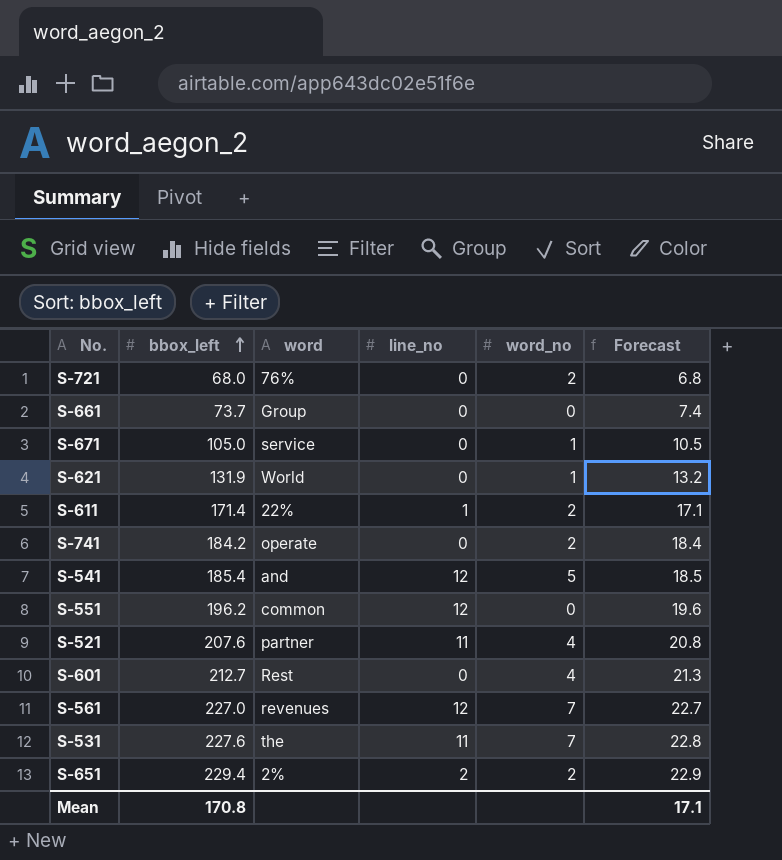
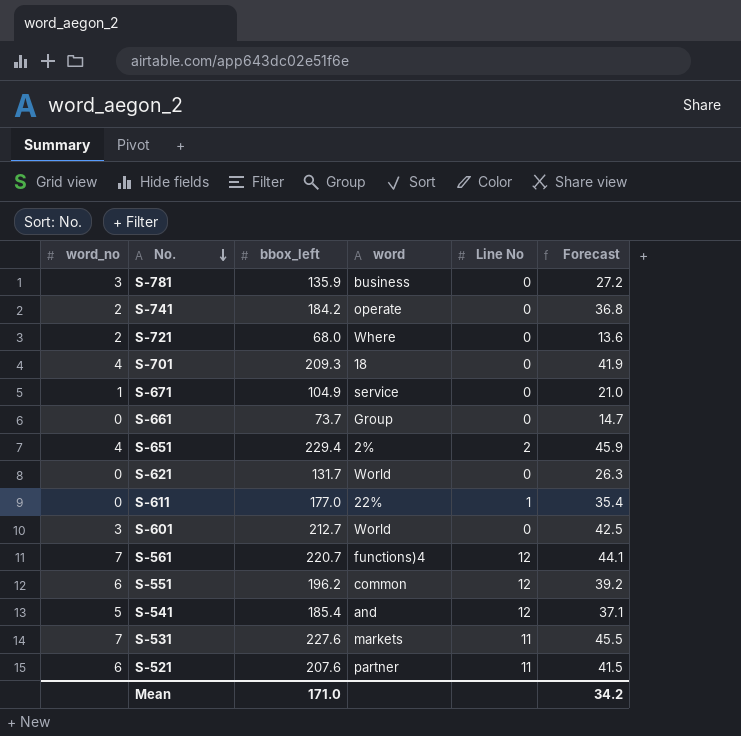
row order: bbox_left ascending -> No. descending
column word_no | position: 5 -> 1
column name: line_no -> Line No
column Forecast | formula: [bbox_left] * 0.1 -> [bbox_left] * 0.2
row S-781: none -> 3 | 135.9 | business | 0 | 27.2
S-721 | word: 76% -> Where
row S-701: none -> 4 | 209.3 | 18 | 0 | 41.9
S-671 | bbox_left: 105.0 -> 104.9
S-651 | word_no: 2 -> 4
S-621 | word_no: 1 -> 0
S-621 | bbox_left: 131.9 -> 131.7
S-611 | word_no: 2 -> 0
S-611 | bbox_left: 171.4 -> 177.0
S-601 | word_no: 4 -> 3
S-601 | word: Rest -> World
S-561 | bbox_left: 227.0 -> 220.7
S-561 | word: revenues -> functions)4
S-551 | word_no: 0 -> 6
S-531 | word: the -> markets
S-521 | word_no: 4 -> 6
Mean | bbox_left: 170.8 -> 171.0
Mean | Forecast: 17.1 -> 34.2

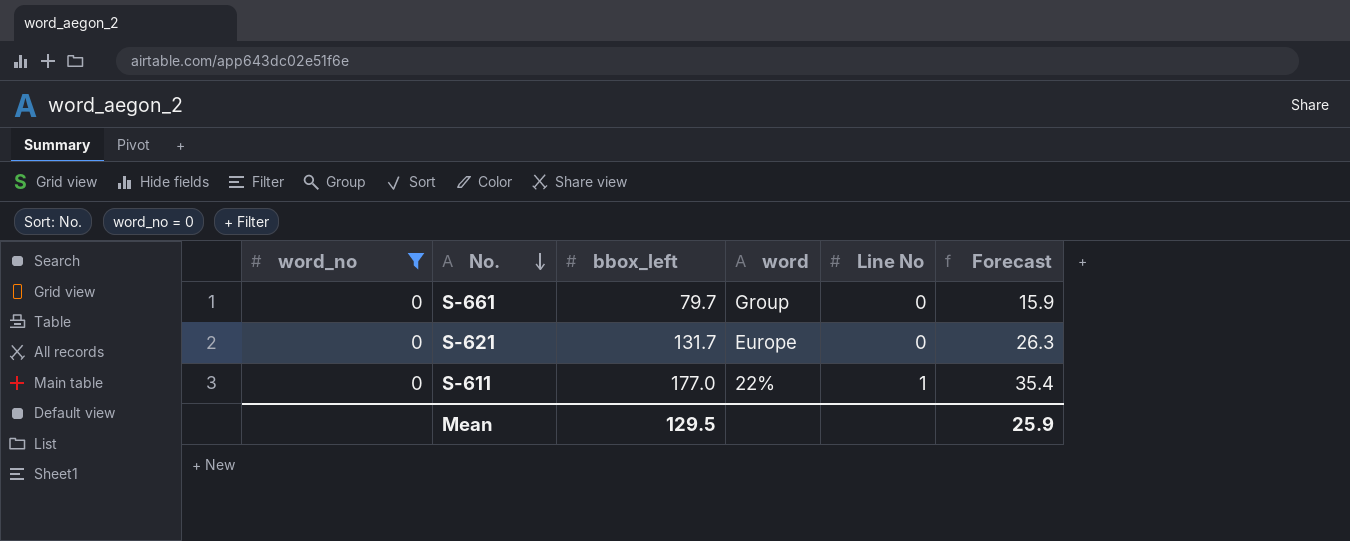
filter: none -> word_no = 0
S-661 | bbox_left: 73.7 -> 79.7
S-661 | Forecast: 14.7 -> 15.9
S-621 | word: World -> Europe
Mean | bbox_left: 171.0 -> 129.5
Mean | Forecast: 34.2 -> 25.9

